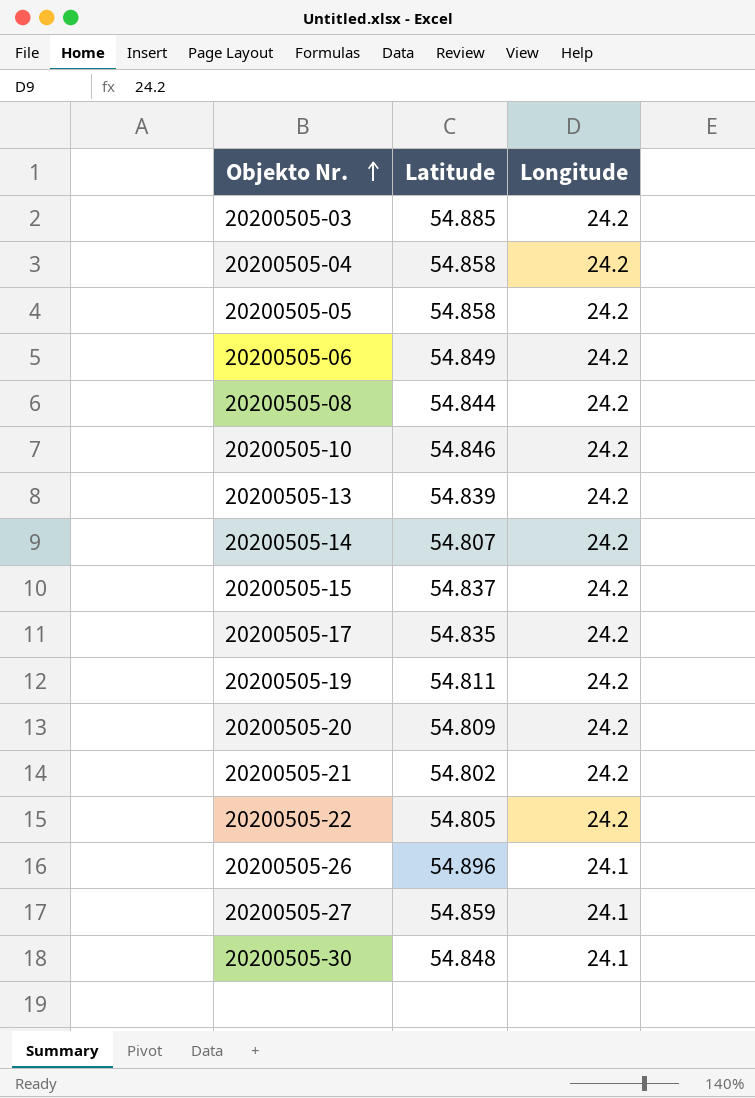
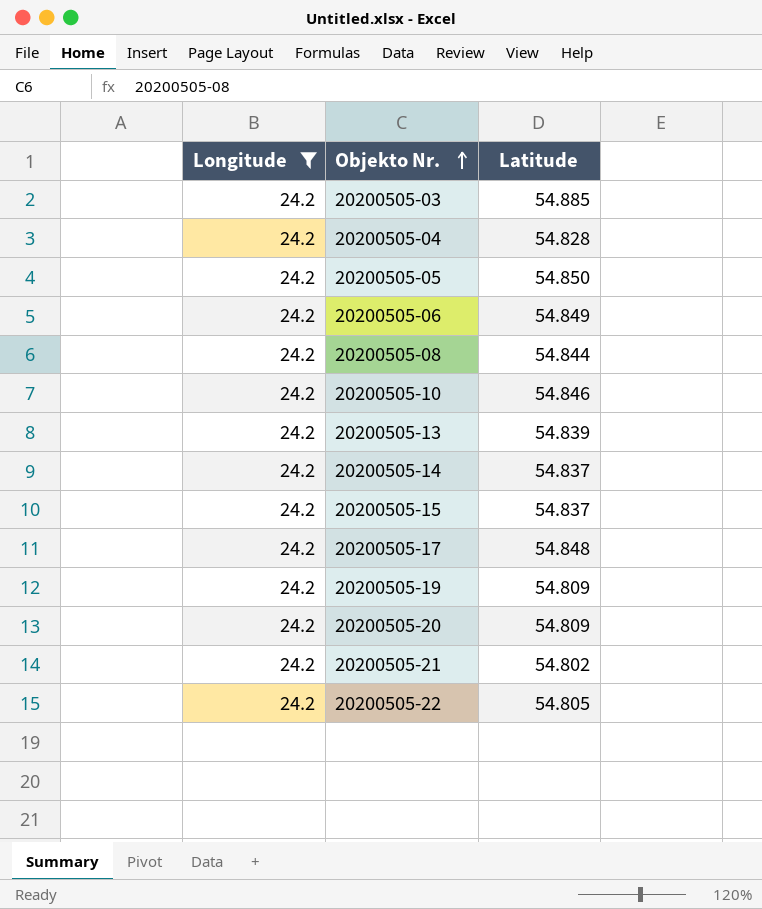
filter: none -> Longitude = 24.2
column Longitude | position: 3 -> 1
20200505-04 | Latitude: 54.858 -> 54.828
20200505-05 | Latitude: 54.858 -> 54.850
20200505-14 | Latitude: 54.807 -> 54.837
20200505-17 | Latitude: 54.835 -> 54.848
20200505-19 | Latitude: 54.811 -> 54.809

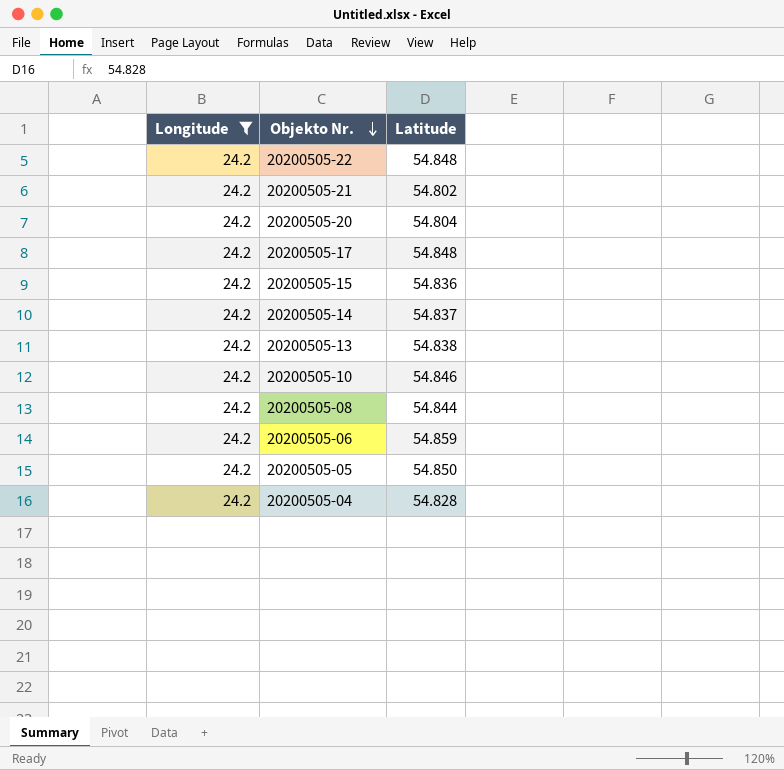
row order: Objekto Nr. ascending -> Objekto Nr. descending
row 20200505-03: 24.2 | 54.885 -> none
row 20200505-19: 24.2 | 54.809 -> none
20200505-22 | Latitude: 54.805 -> 54.848
20200505-20 | Latitude: 54.809 -> 54.804
20200505-15 | Latitude: 54.837 -> 54.836
20200505-13 | Latitude: 54.839 -> 54.838
20200505-06 | Latitude: 54.849 -> 54.859

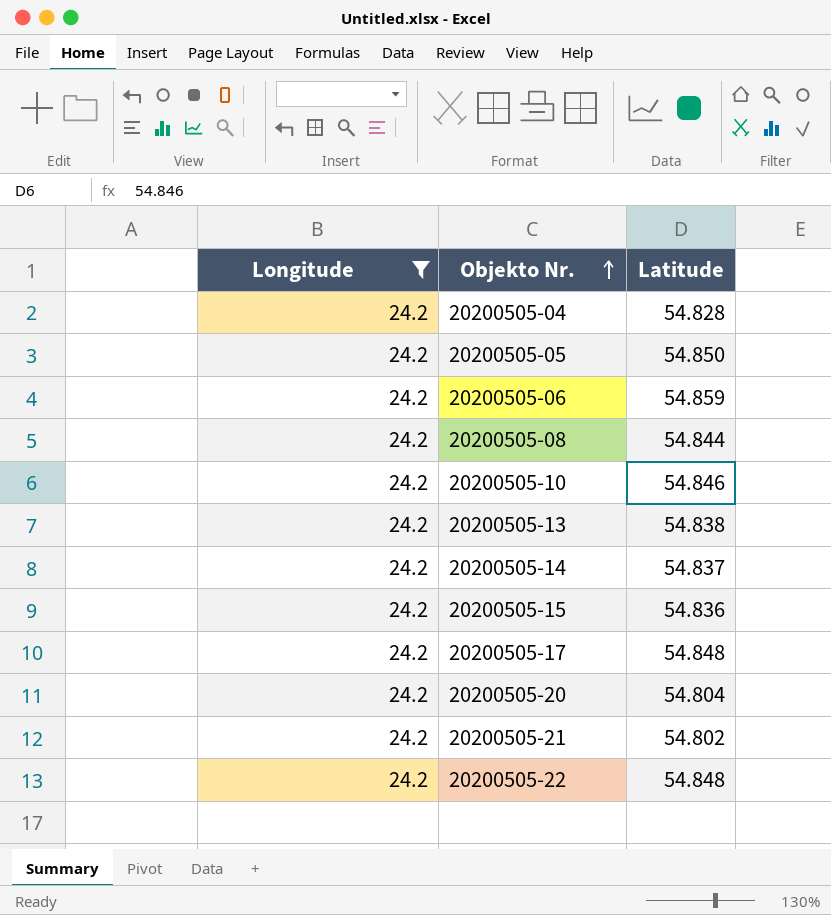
row order: Objekto Nr. descending -> Objekto Nr. ascending

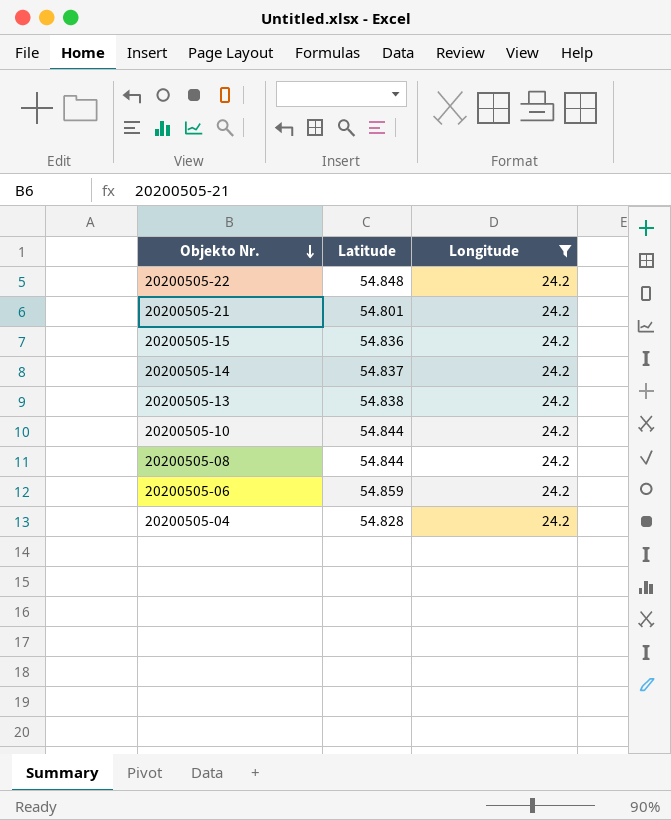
row order: Objekto Nr. ascending -> Objekto Nr. descending
column Longitude | position: 1 -> 3
row 20200505-05: 24.2 | 54.850 -> none
row 20200505-17: 24.2 | 54.848 -> none
row 20200505-20: 24.2 | 54.804 -> none
20200505-21 | Latitude: 54.802 -> 54.801
20200505-10 | Latitude: 54.846 -> 54.844

